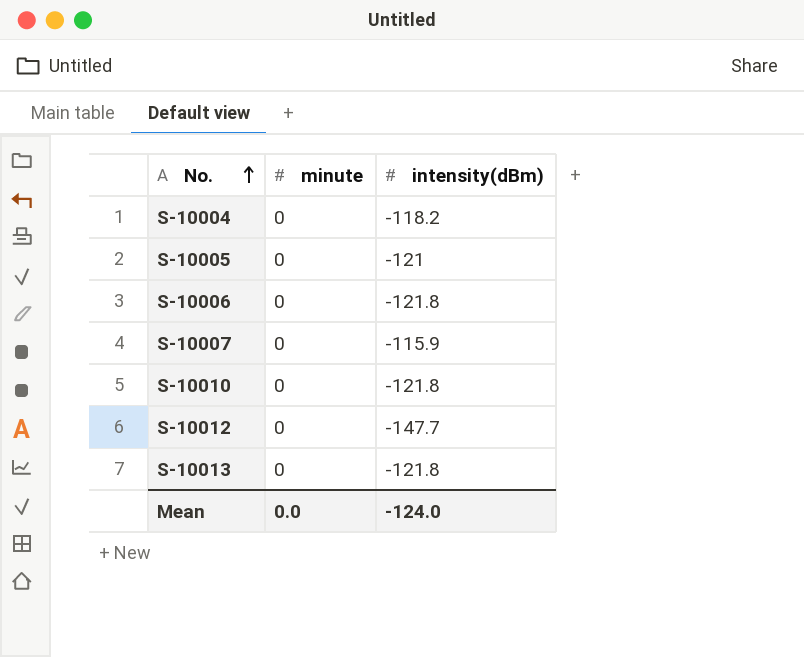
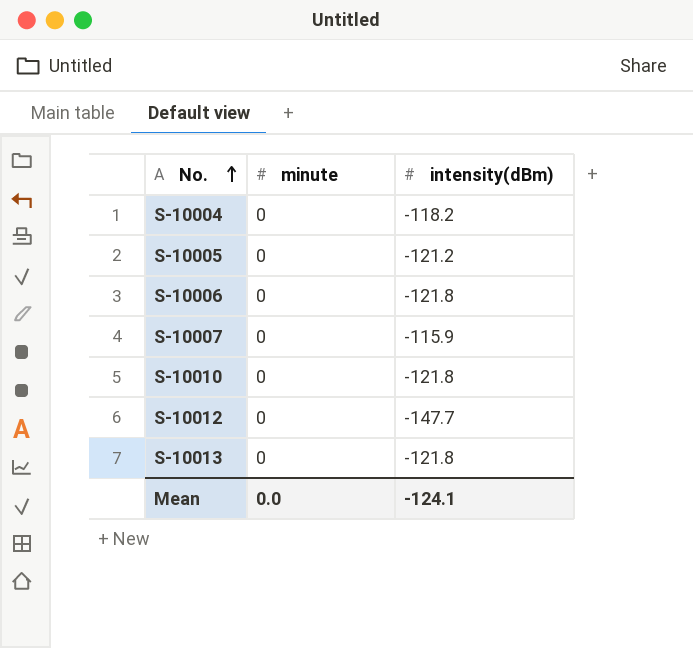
S-10005 | intensity(dBm): -121 -> -121.2
Mean | intensity(dBm): -124.0 -> -124.1

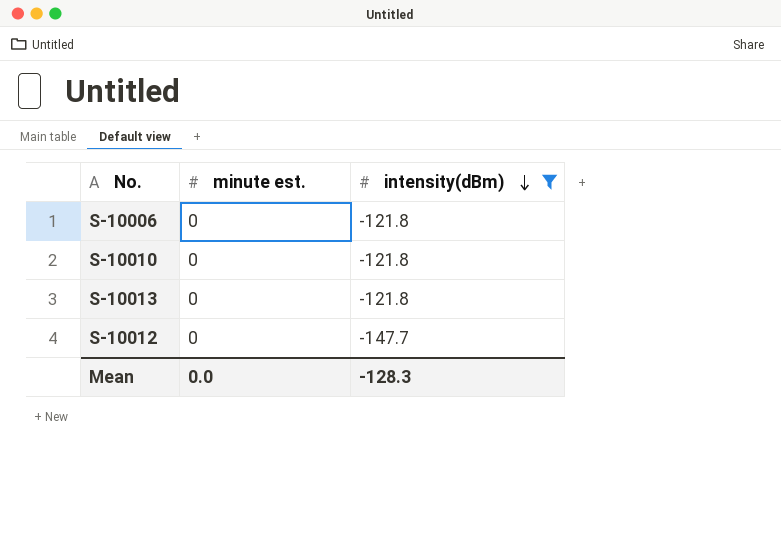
filter: none -> intensity(dBm) <= -121.8
row order: No. ascending -> intensity(dBm) descending
column name: minute -> minute est.
Mean | intensity(dBm): -124.1 -> -128.3

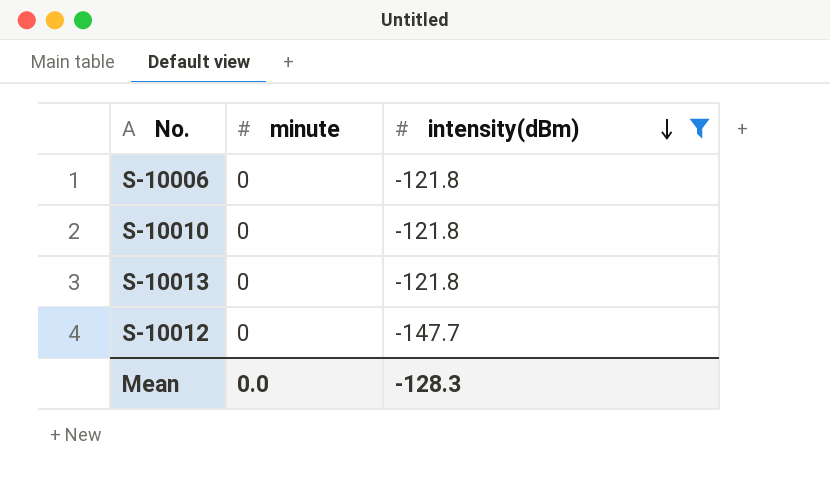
column name: minute est. -> minute

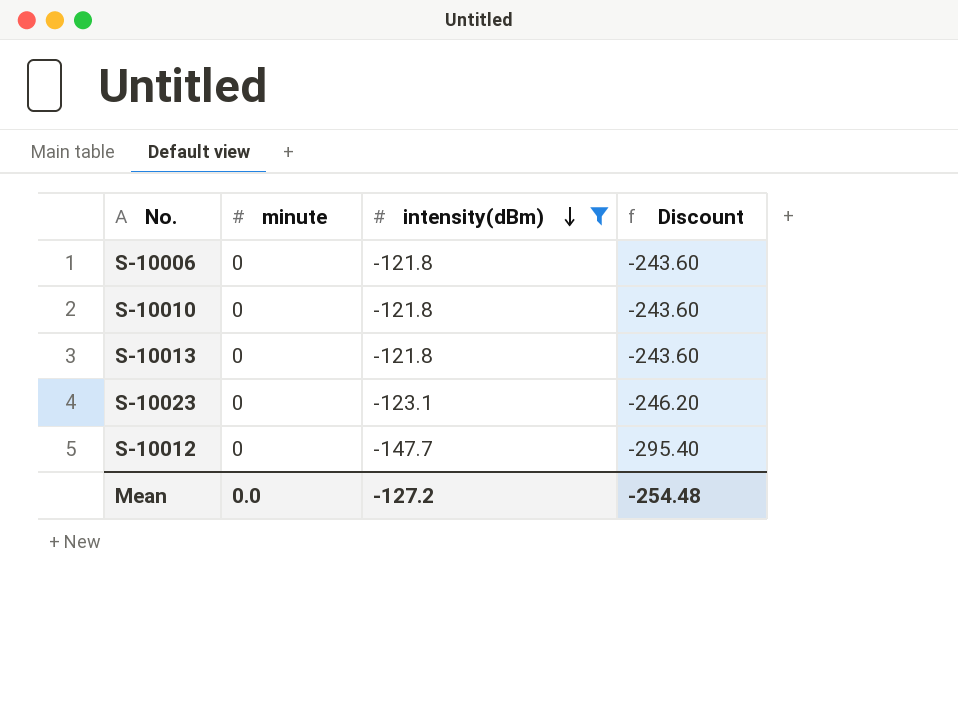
column Discount | formula: none -> [intensity(dBm)] * 2
row S-10023: none -> 0 | -123.1 | -246.20
Mean | intensity(dBm): -128.3 -> -127.2

